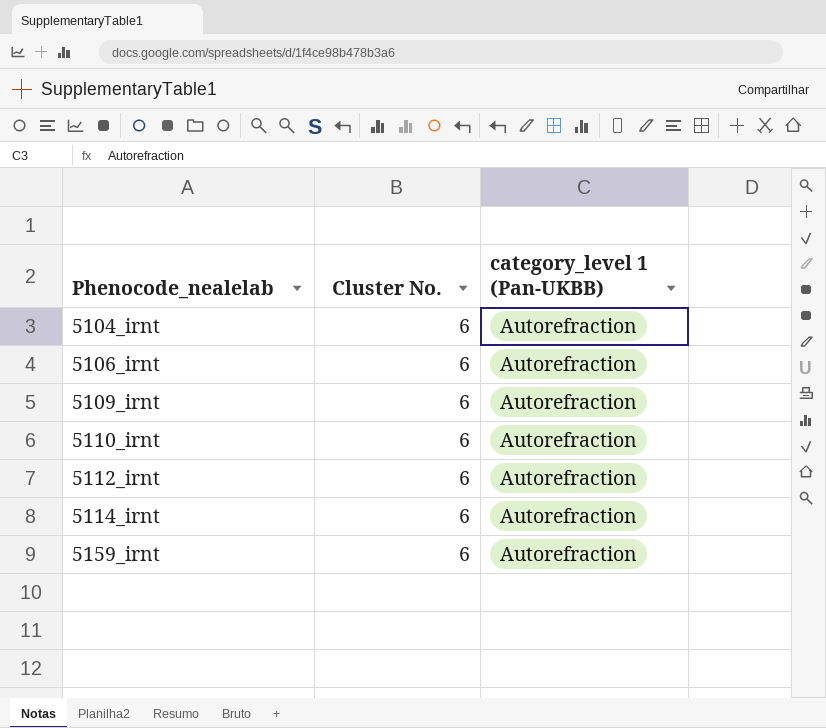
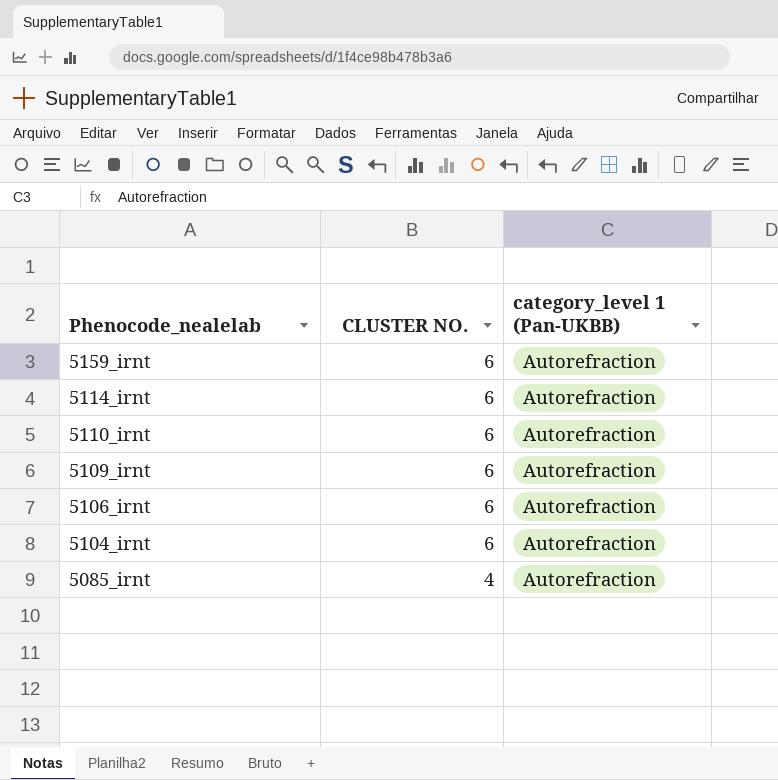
row order: Phenocode_nealelab ascending -> Phenocode_nealelab descending
column name: Cluster No. -> CLUSTER NO.
row 5112_irnt: 6 | Autorefraction -> none
row 5085_irnt: none -> 4 | Autorefraction

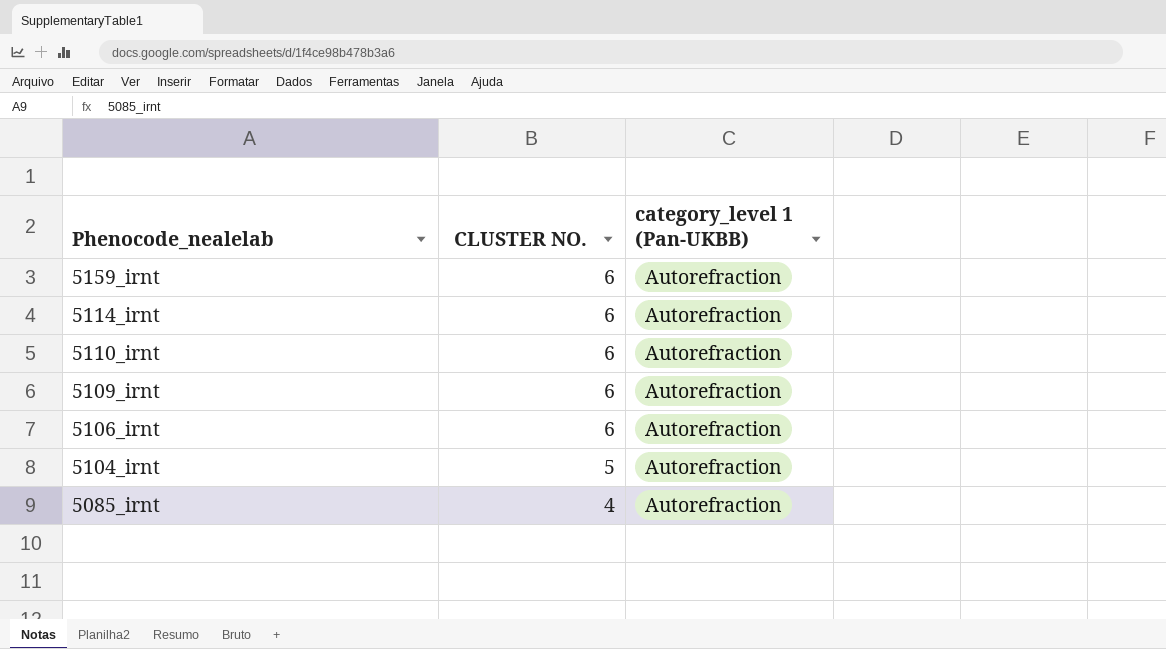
5104_irnt | CLUSTER NO.: 6 -> 5

